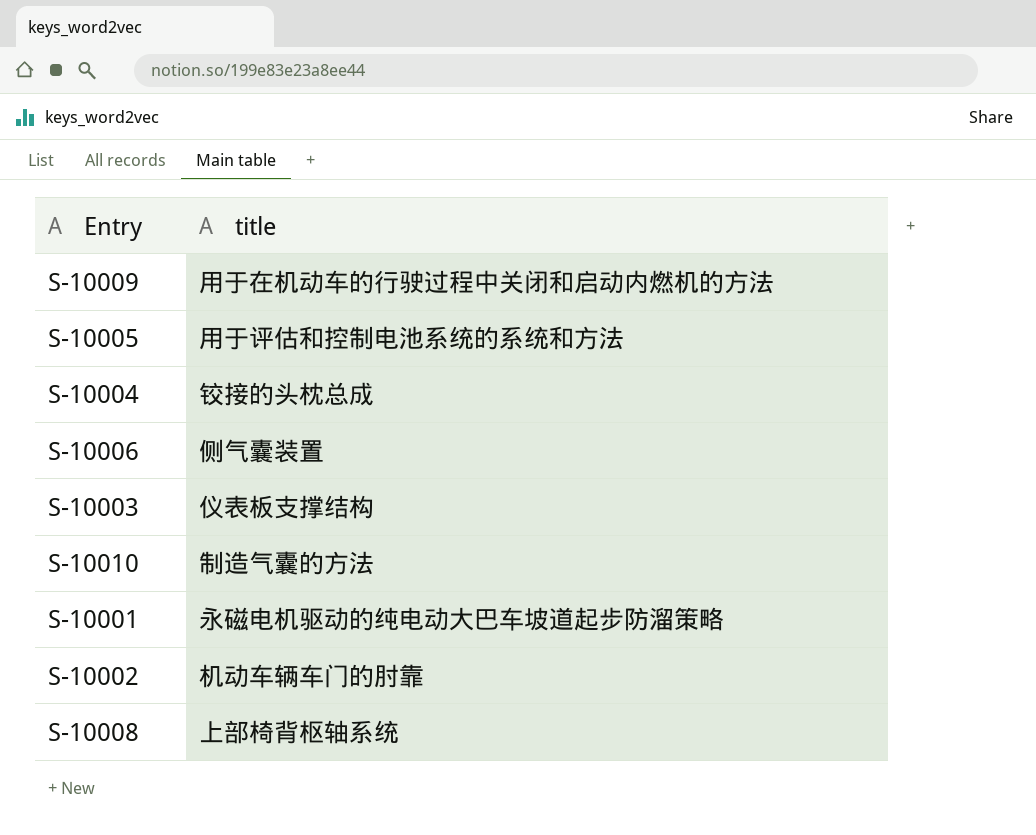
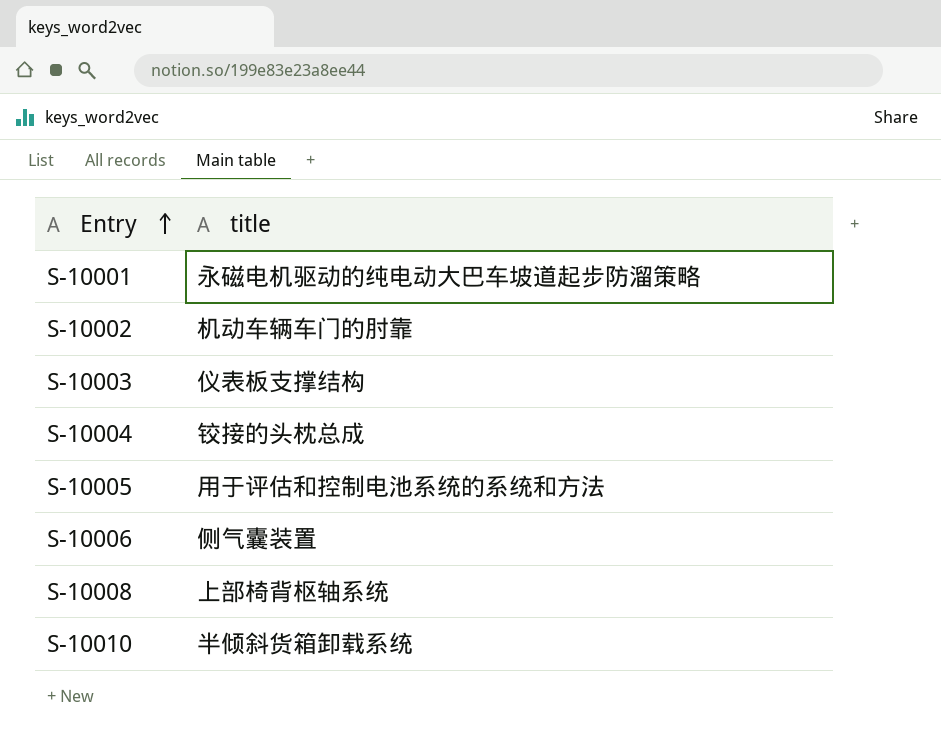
row order: none -> Entry ascending
row S-10009: 用于在机动车的行驶过程中关闭和启动内燃机的方法 -> none
S-10010 | title: 制造气囊的方法 -> 半倾斜货箱卸载系统

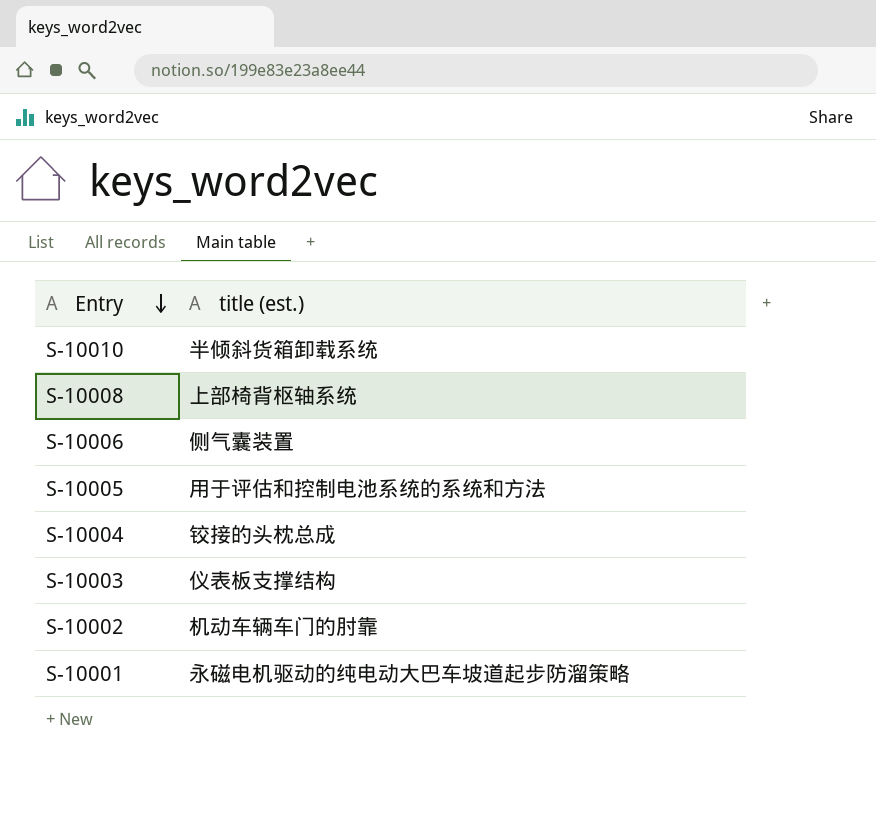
row order: Entry ascending -> Entry descending
column name: title -> title (est.)

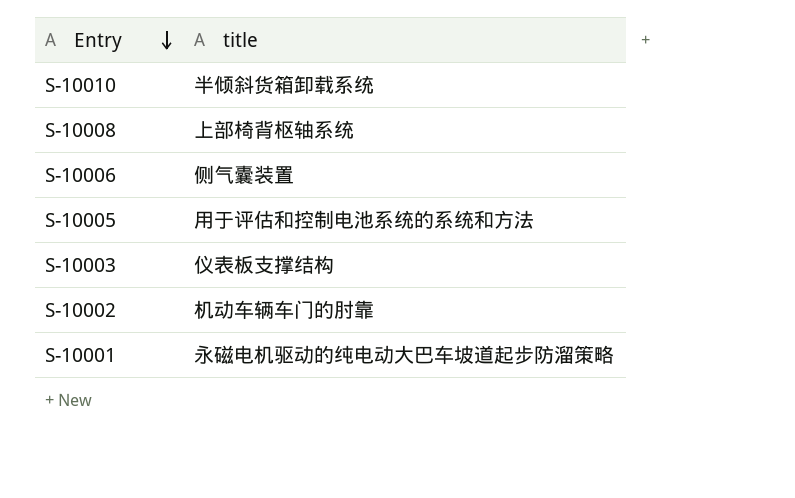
column name: title (est.) -> title
row S-10004: 铰接的头枕总成 -> none

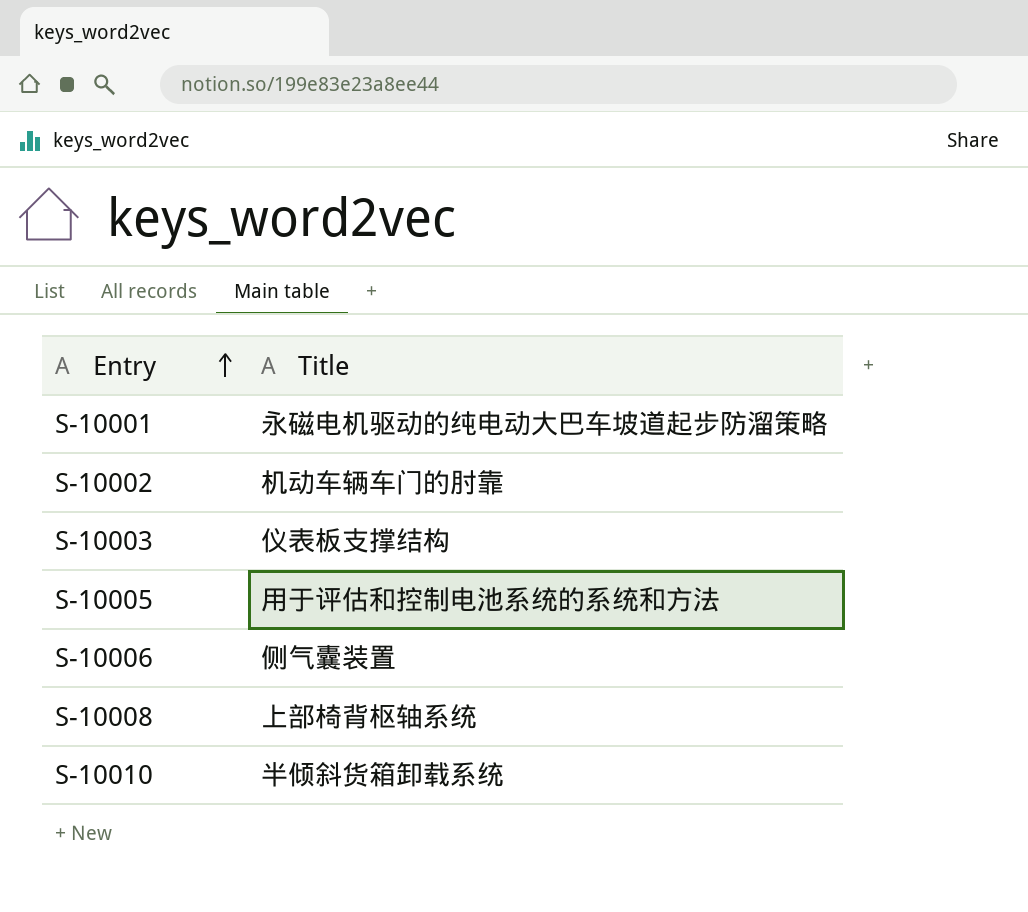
row order: Entry descending -> Entry ascending
column name: title -> Title

